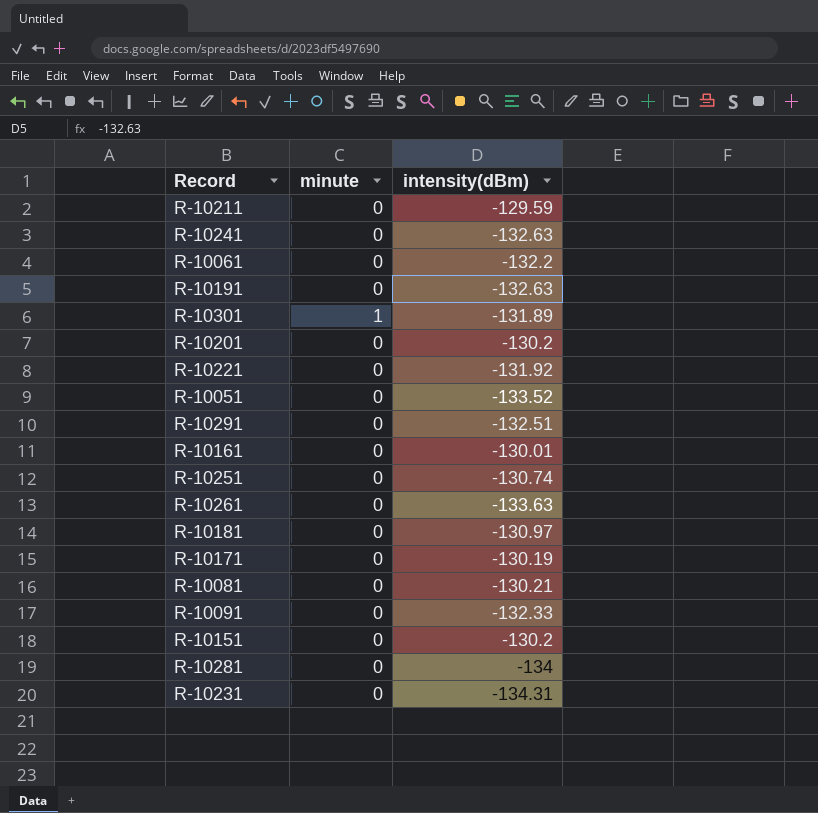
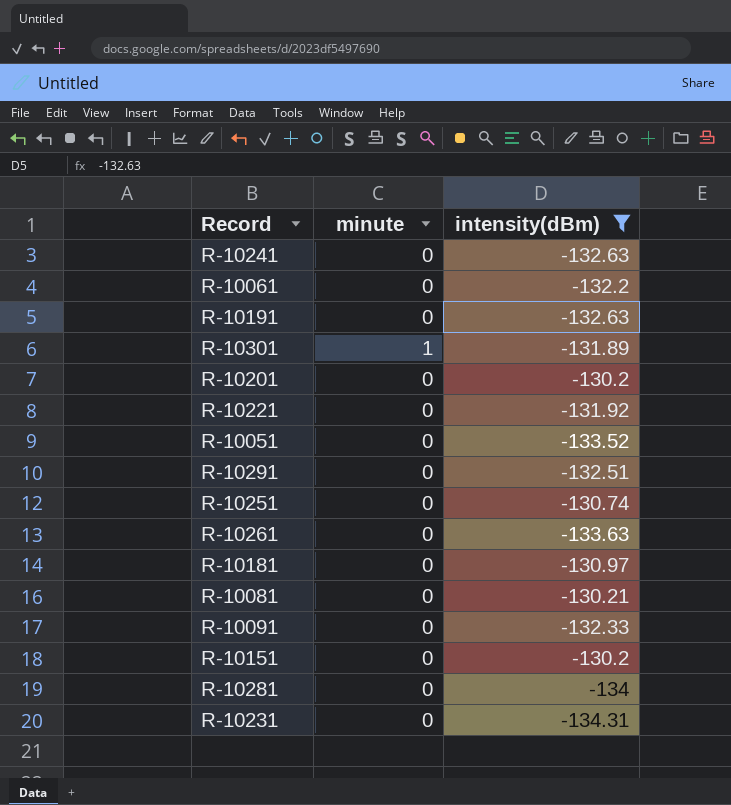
filter: none -> intensity(dBm) <= -130.2

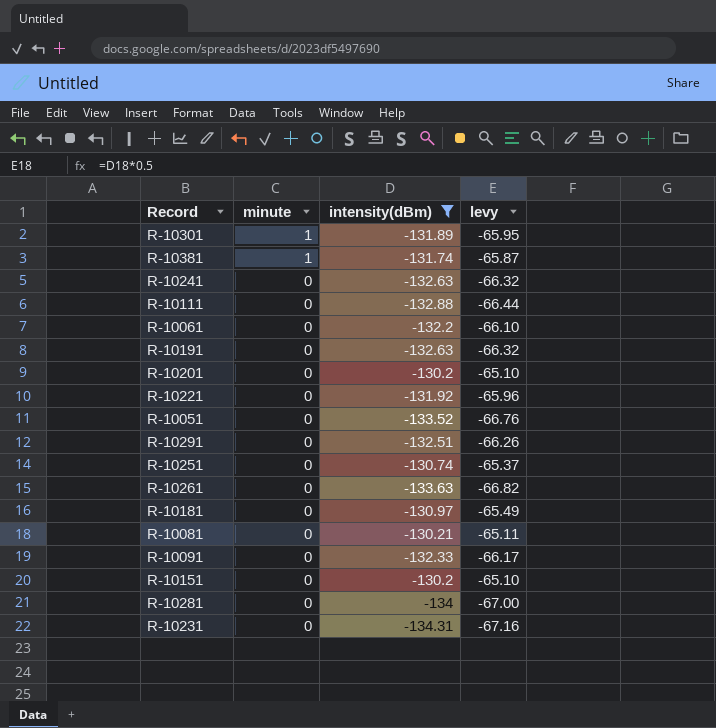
row order: none -> minute descending
column levy | formula: none -> [intensity(dBm)] * 0.5
row R-10381: none -> 1 | -131.74 | -65.87
row R-10111: none -> 0 | -132.88 | -66.44

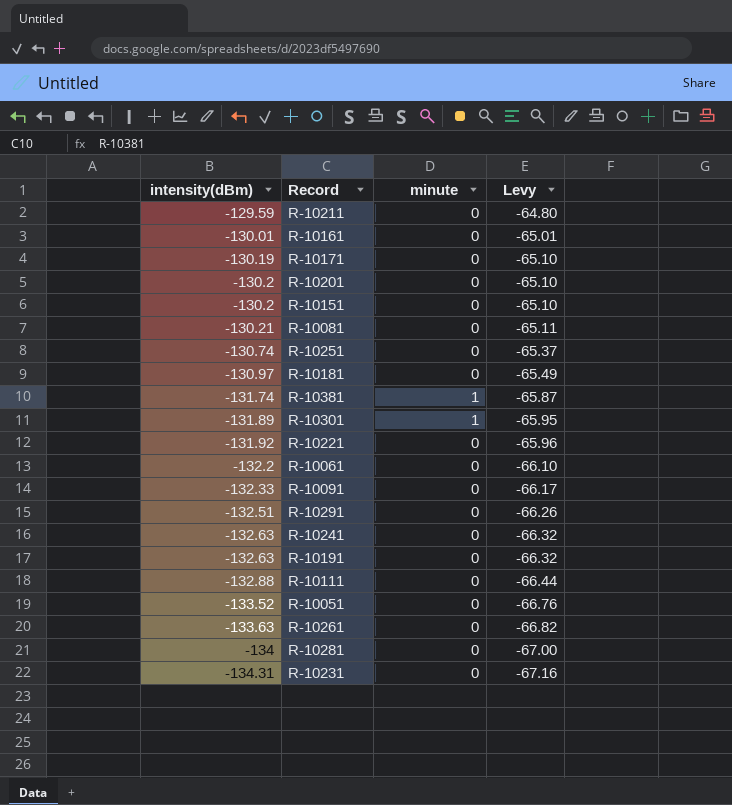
filter: intensity(dBm) <= -130.2 -> none
row order: minute descending -> intensity(dBm) descending
column intensity(dBm) | position: 3 -> 1
column name: levy -> Levy

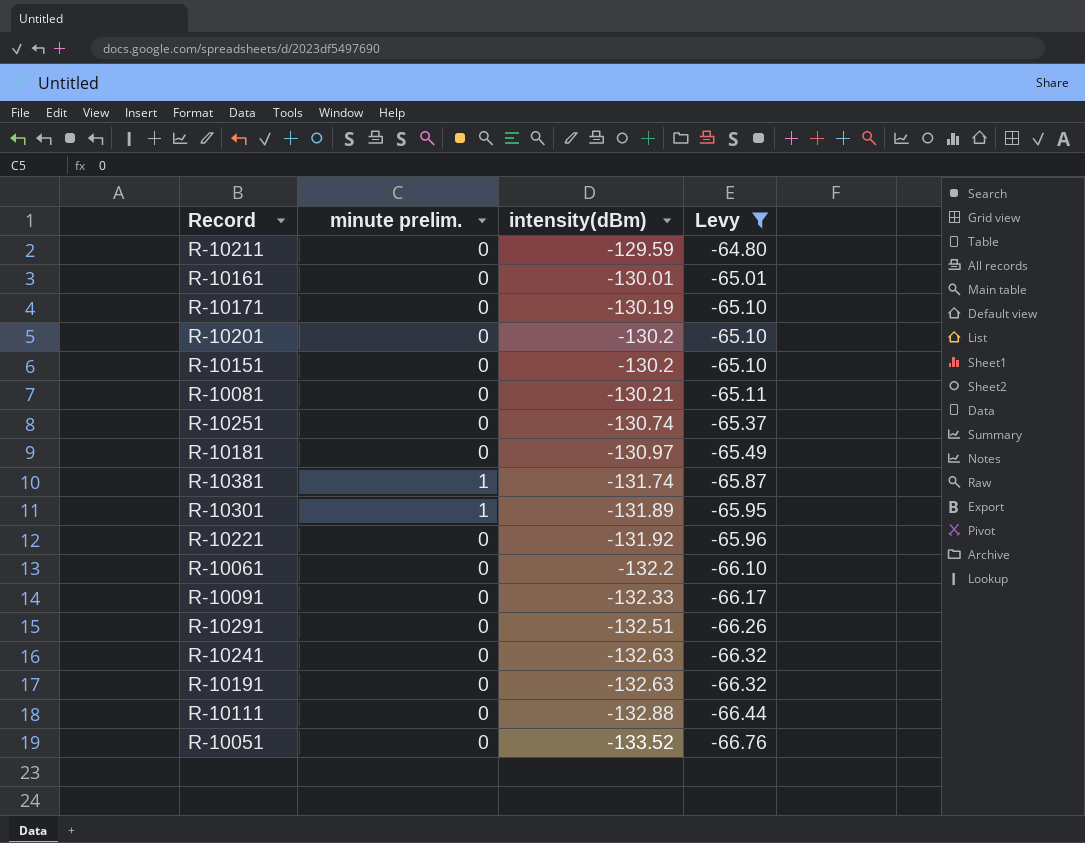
filter: none -> Levy >= -66.76
column name: minute -> minute prelim.
column intensity(dBm) | position: 1 -> 3

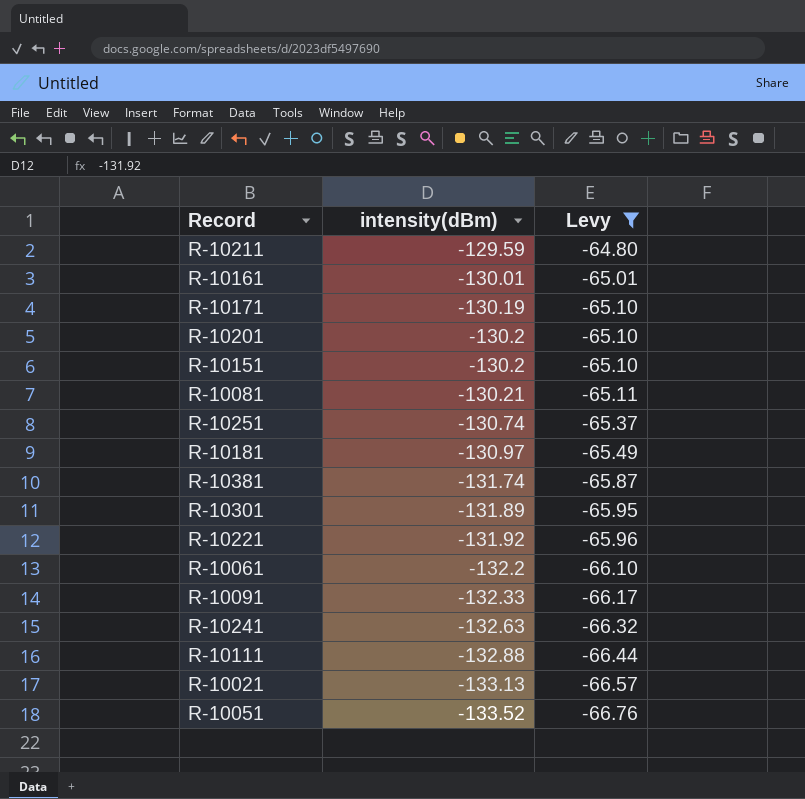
column minute prelim. | position: 2 -> none
row R-10291: 0 | -132.51 | -66.26 -> none
row R-10191: 0 | -132.63 | -66.32 -> none
row R-10021: none -> -133.13 | -66.57

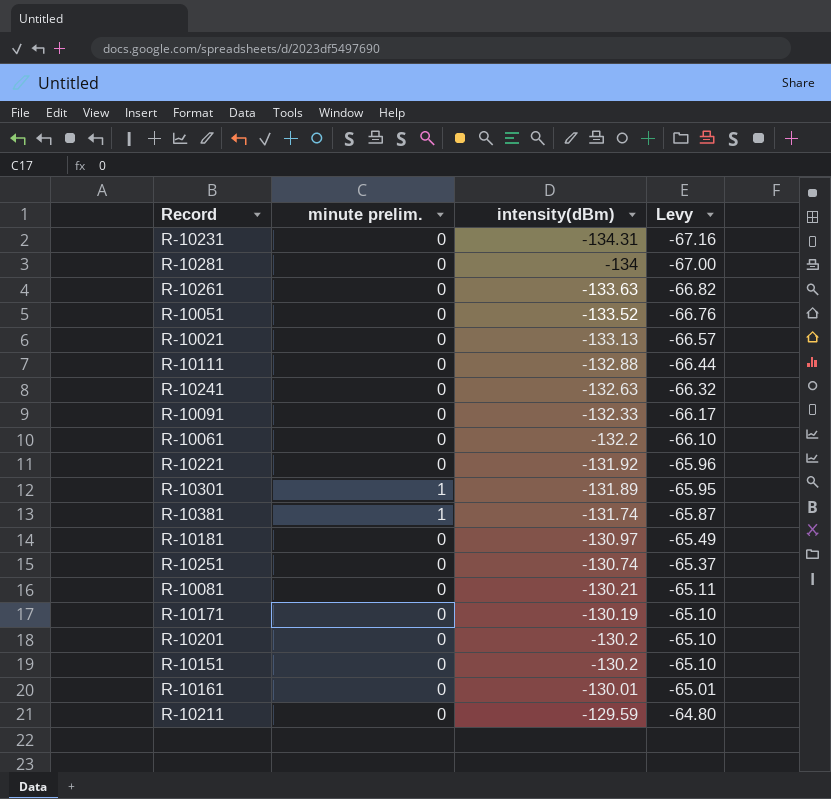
filter: Levy >= -66.76 -> none
row order: intensity(dBm) descending -> Levy ascending
column minute prelim. | position: none -> 2

